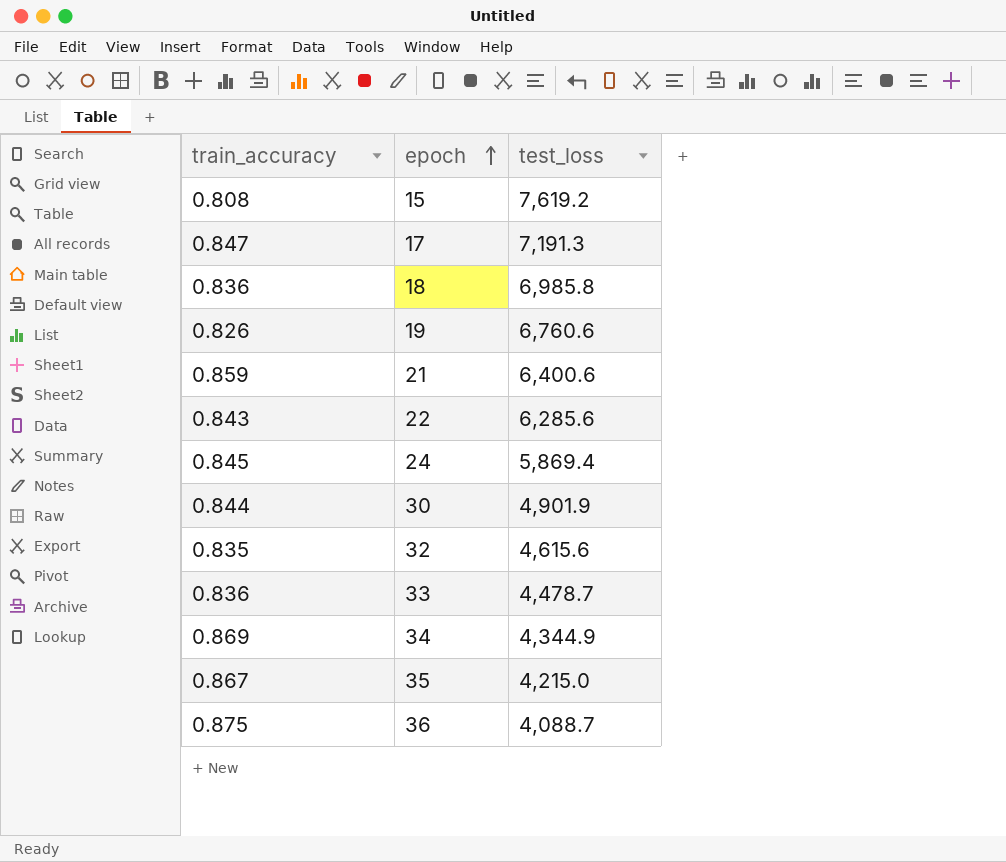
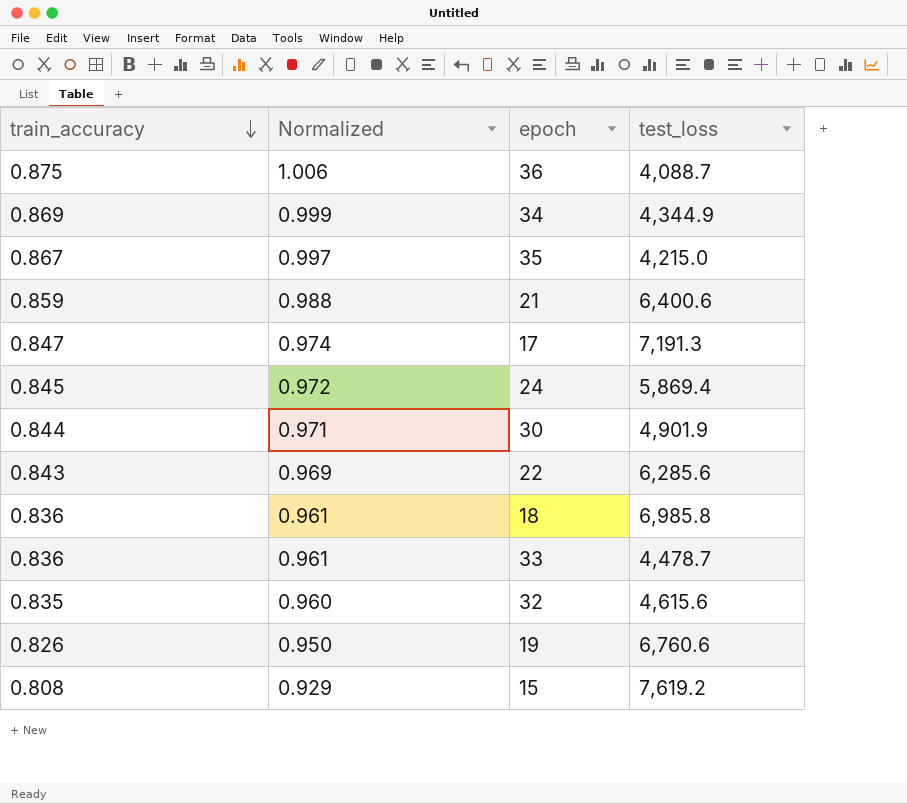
row order: epoch ascending -> train_accuracy descending
column Normalized | formula: none -> [train_accuracy] * 1.15

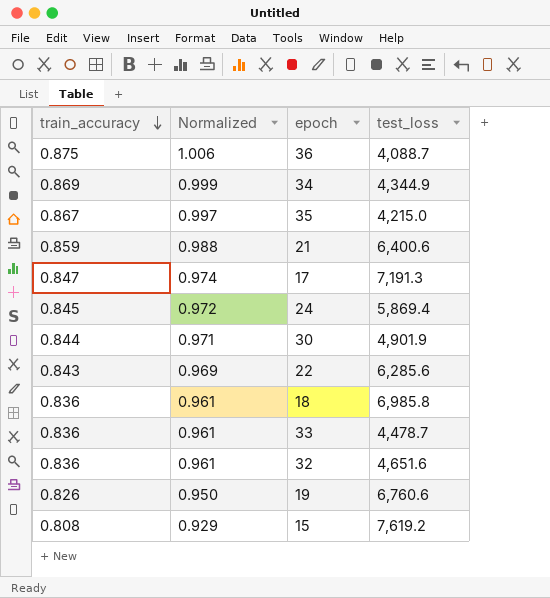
32 | train_accuracy: 0.835 -> 0.836
32 | Normalized: 0.960 -> 0.961
32 | test_loss: 4,615.6 -> 4,651.6

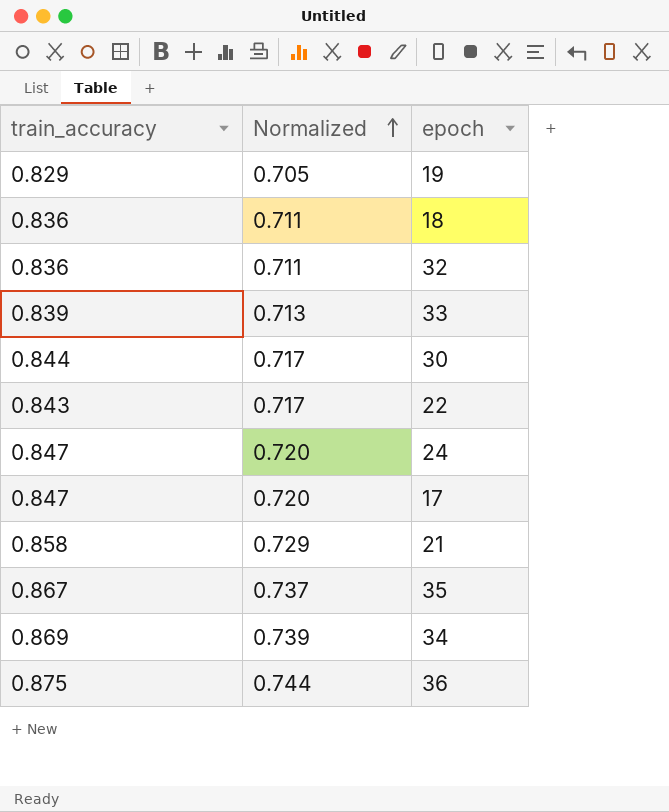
row order: train_accuracy descending -> Normalized ascending
column test_loss | position: 4 -> none
column Normalized | formula: [train_accuracy] * 1.15 -> [train_accuracy] * 0.85
row 15: 0.808 | 0.929 | 7,619.2 -> none
19 | train_accuracy: 0.826 -> 0.829
33 | train_accuracy: 0.836 -> 0.839
24 | train_accuracy: 0.845 -> 0.847
21 | train_accuracy: 0.859 -> 0.858

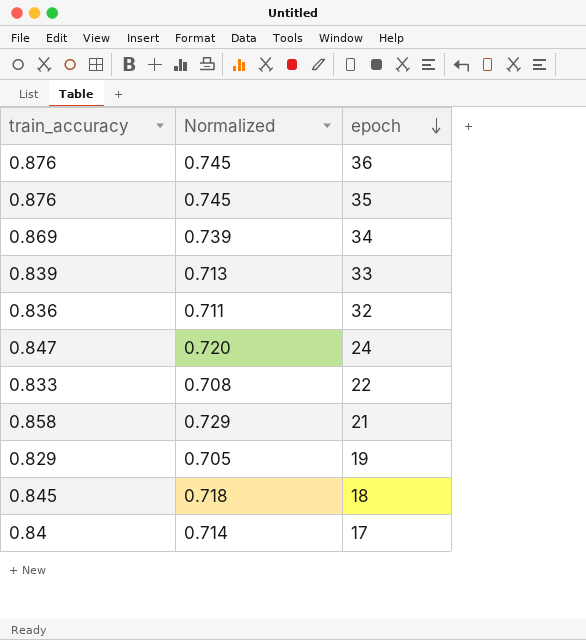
row order: Normalized ascending -> epoch descending
row 30: 0.844 | 0.717 -> none
36 | train_accuracy: 0.875 -> 0.876
36 | Normalized: 0.744 -> 0.745
35 | train_accuracy: 0.867 -> 0.876
35 | Normalized: 0.737 -> 0.745
22 | train_accuracy: 0.843 -> 0.833
22 | Normalized: 0.717 -> 0.708
18 | train_accuracy: 0.836 -> 0.845
18 | Normalized: 0.711 -> 0.718
17 | train_accuracy: 0.847 -> 0.84
17 | Normalized: 0.720 -> 0.714

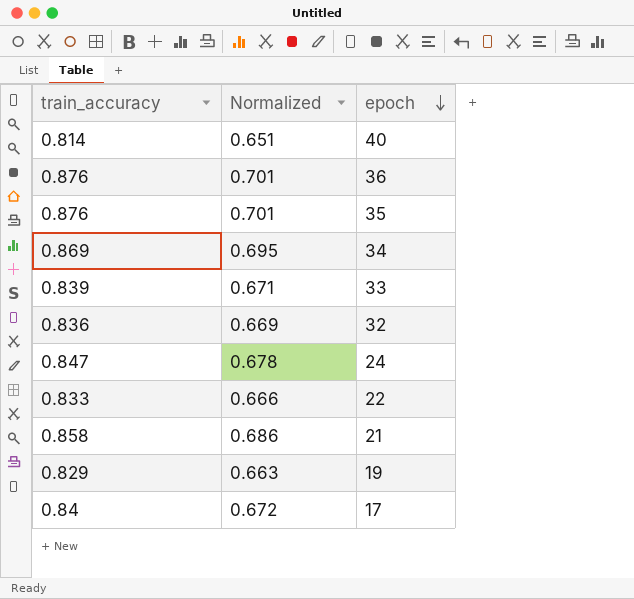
column Normalized | formula: [train_accuracy] * 0.85 -> [train_accuracy] * 0.8
row 18: 0.845 | 0.718 -> none
row 40: none -> 0.814 | 0.651

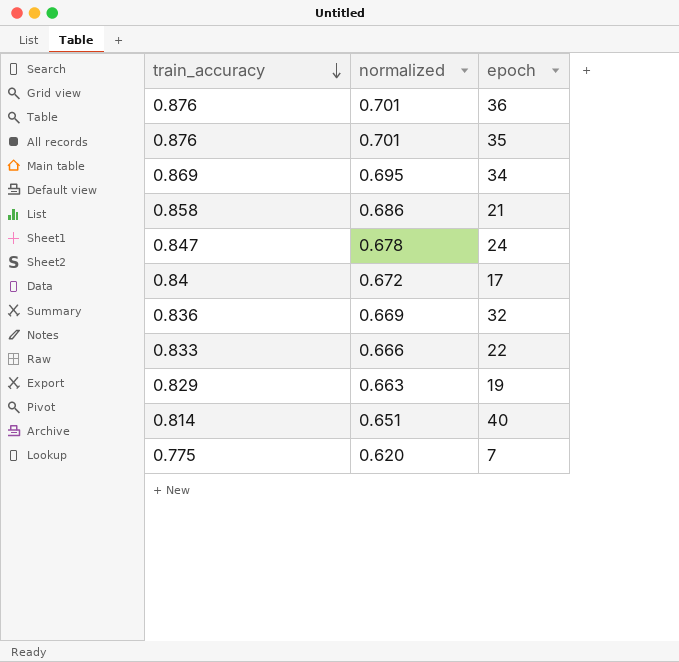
row order: epoch descending -> train_accuracy descending
column name: Normalized -> normalized
row 33: 0.839 | 0.671 -> none
row 7: none -> 0.775 | 0.620

